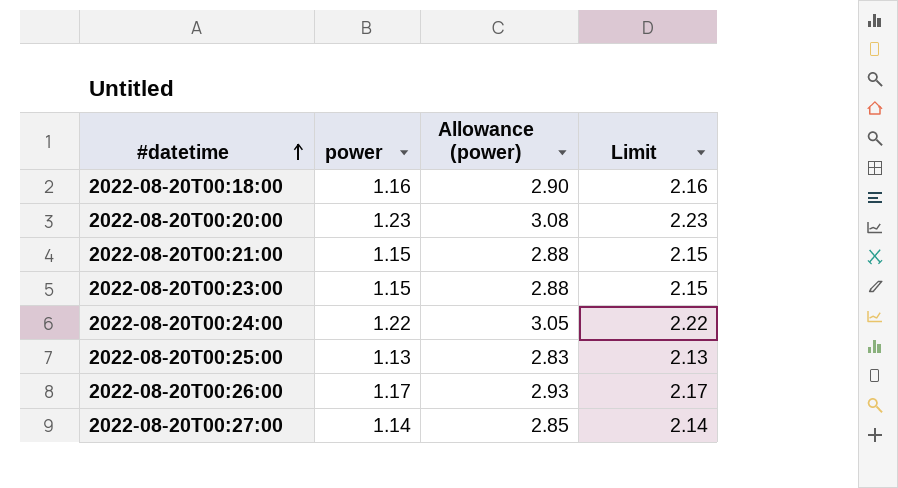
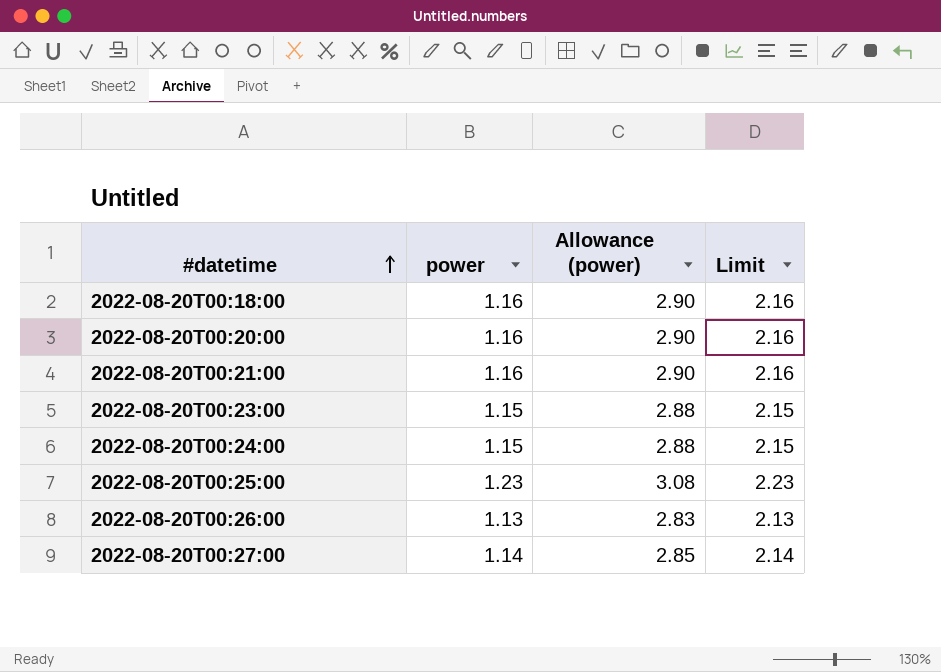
2022-08-20T00:20:00 | power: 1.23 -> 1.16
2022-08-20T00:20:00 | Allowance (power): 3.08 -> 2.90
2022-08-20T00:20:00 | Limit: 2.23 -> 2.16
2022-08-20T00:21:00 | power: 1.15 -> 1.16
2022-08-20T00:21:00 | Allowance (power): 2.88 -> 2.90
2022-08-20T00:21:00 | Limit: 2.15 -> 2.16
2022-08-20T00:24:00 | power: 1.22 -> 1.15
2022-08-20T00:24:00 | Allowance (power): 3.05 -> 2.88
2022-08-20T00:24:00 | Limit: 2.22 -> 2.15
2022-08-20T00:25:00 | power: 1.13 -> 1.23
2022-08-20T00:25:00 | Allowance (power): 2.83 -> 3.08
2022-08-20T00:25:00 | Limit: 2.13 -> 2.23
2022-08-20T00:26:00 | power: 1.17 -> 1.13
2022-08-20T00:26:00 | Allowance (power): 2.93 -> 2.83
2022-08-20T00:26:00 | Limit: 2.17 -> 2.13

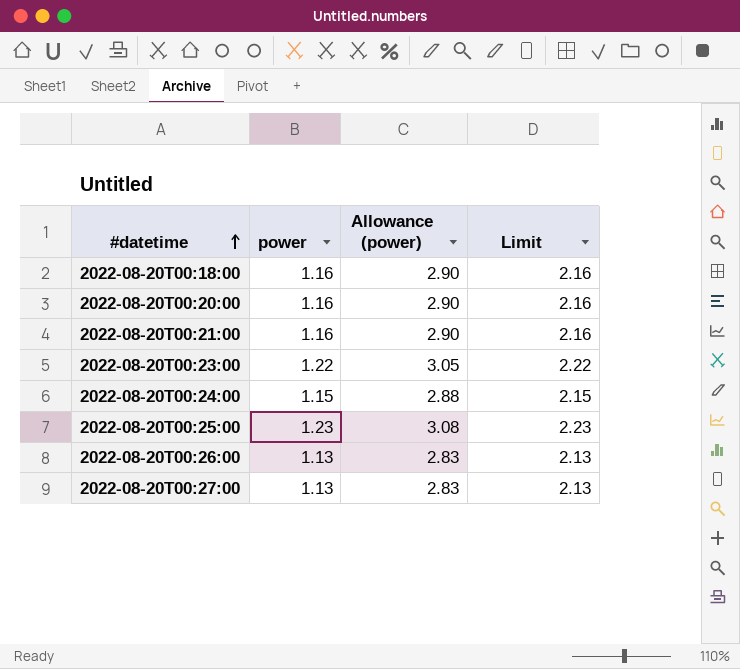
2022-08-20T00:23:00 | power: 1.15 -> 1.22
2022-08-20T00:23:00 | Allowance (power): 2.88 -> 3.05
2022-08-20T00:23:00 | Limit: 2.15 -> 2.22
2022-08-20T00:27:00 | power: 1.14 -> 1.13
2022-08-20T00:27:00 | Allowance (power): 2.85 -> 2.83
2022-08-20T00:27:00 | Limit: 2.14 -> 2.13

